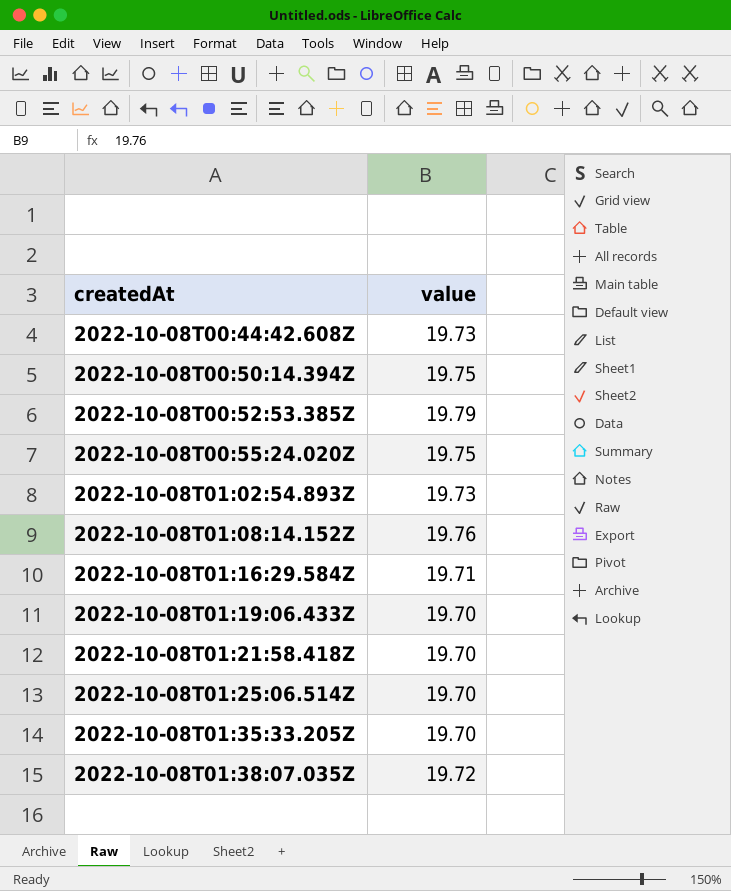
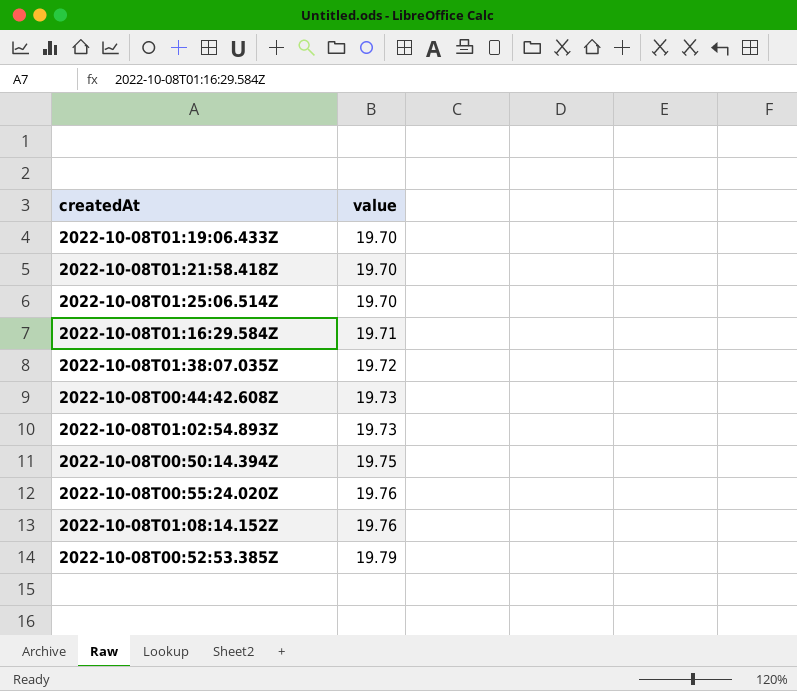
row order: createdAt ascending -> value ascending
row 2022-10-08T01:35:33.205Z: 19.70 -> none
2022-10-08T00:55:24.020Z | value: 19.75 -> 19.76

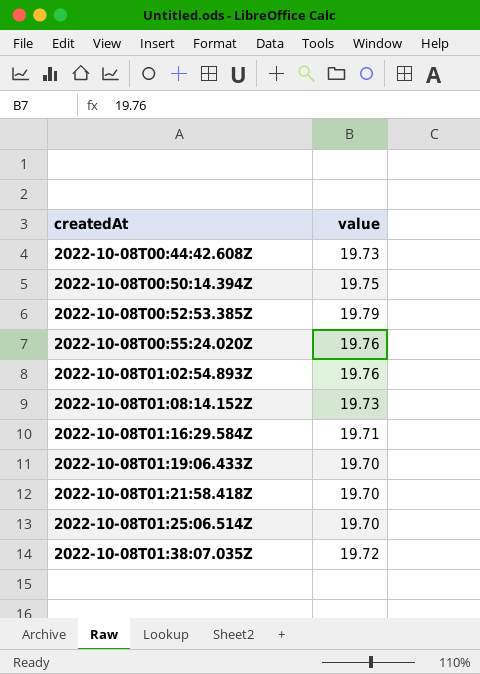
row order: value ascending -> createdAt ascending
2022-10-08T01:02:54.893Z | value: 19.73 -> 19.76
2022-10-08T01:08:14.152Z | value: 19.76 -> 19.73

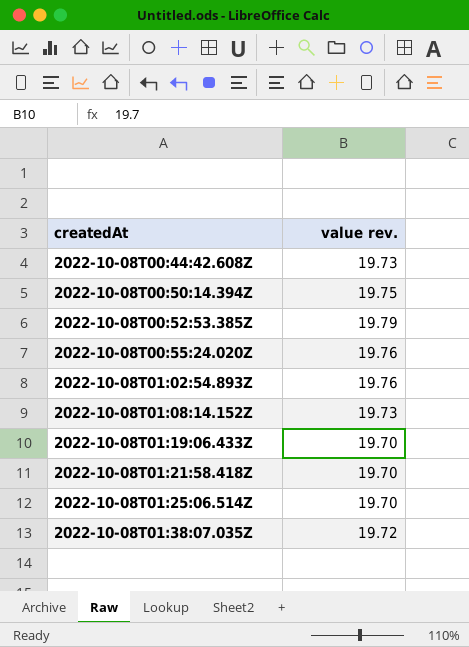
column name: value -> value rev.
row 2022-10-08T01:16:29.584Z: 19.71 -> none

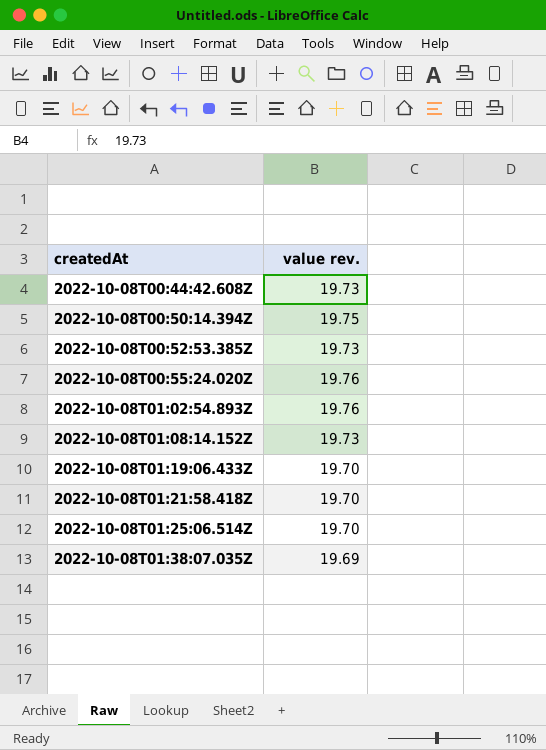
2022-10-08T00:52:53.385Z | value rev.: 19.79 -> 19.73
2022-10-08T01:38:07.035Z | value rev.: 19.72 -> 19.69

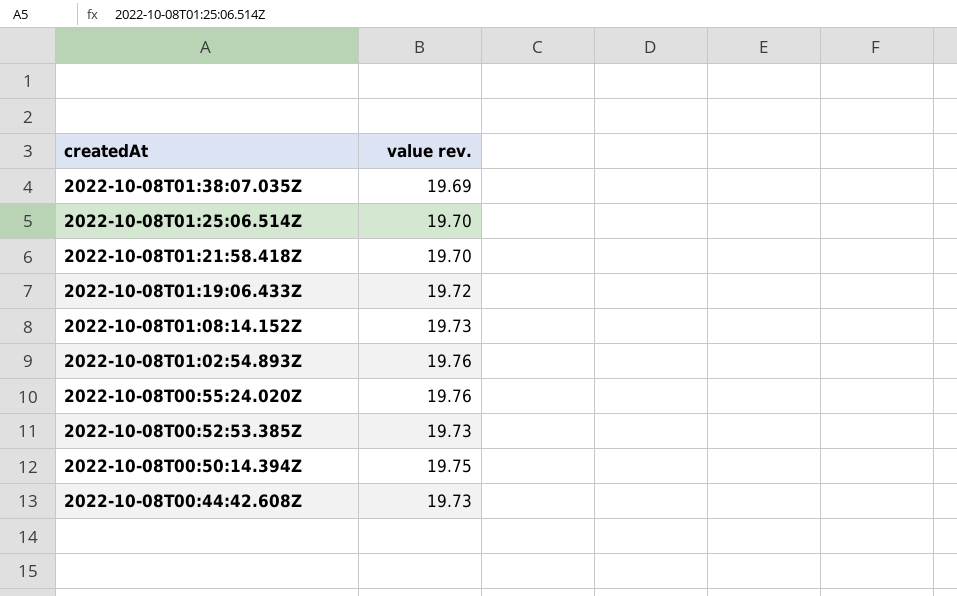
row order: createdAt ascending -> createdAt descending
2022-10-08T01:19:06.433Z | value rev.: 19.70 -> 19.72

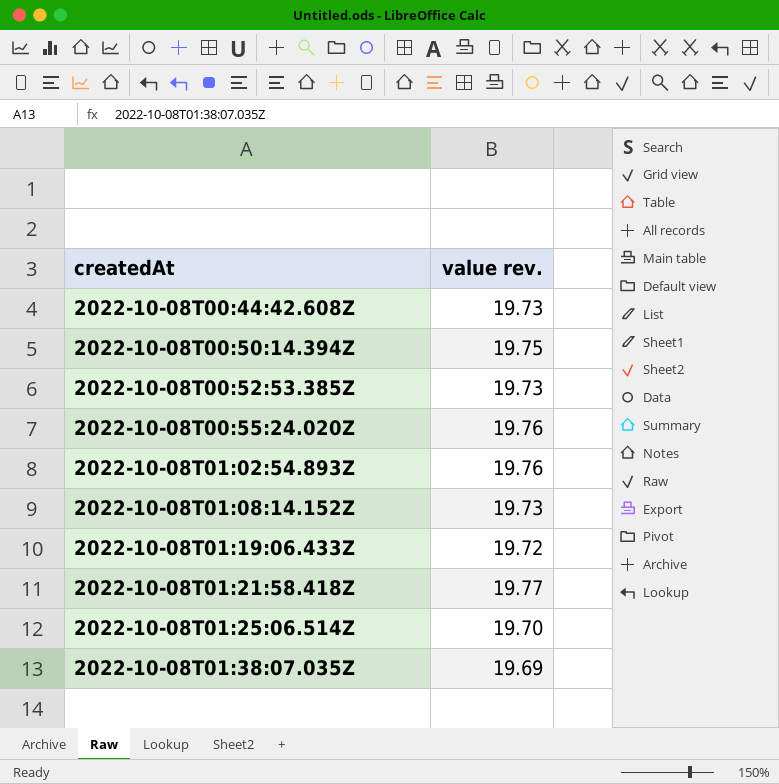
row order: createdAt descending -> createdAt ascending
2022-10-08T01:21:58.418Z | value rev.: 19.70 -> 19.77

